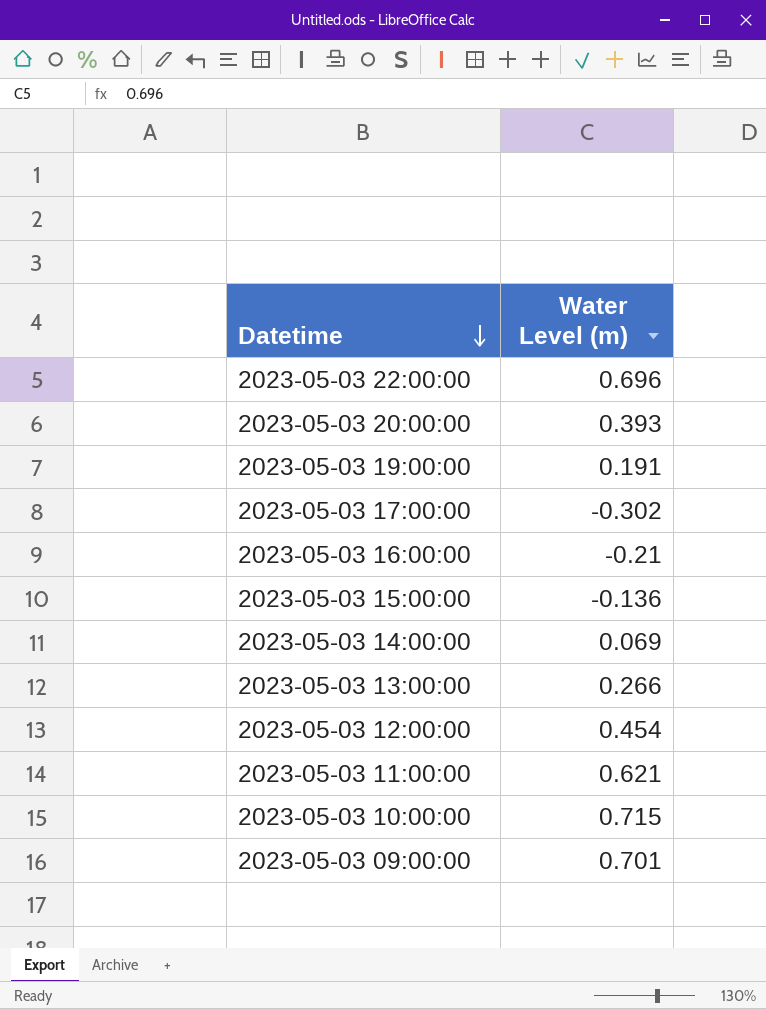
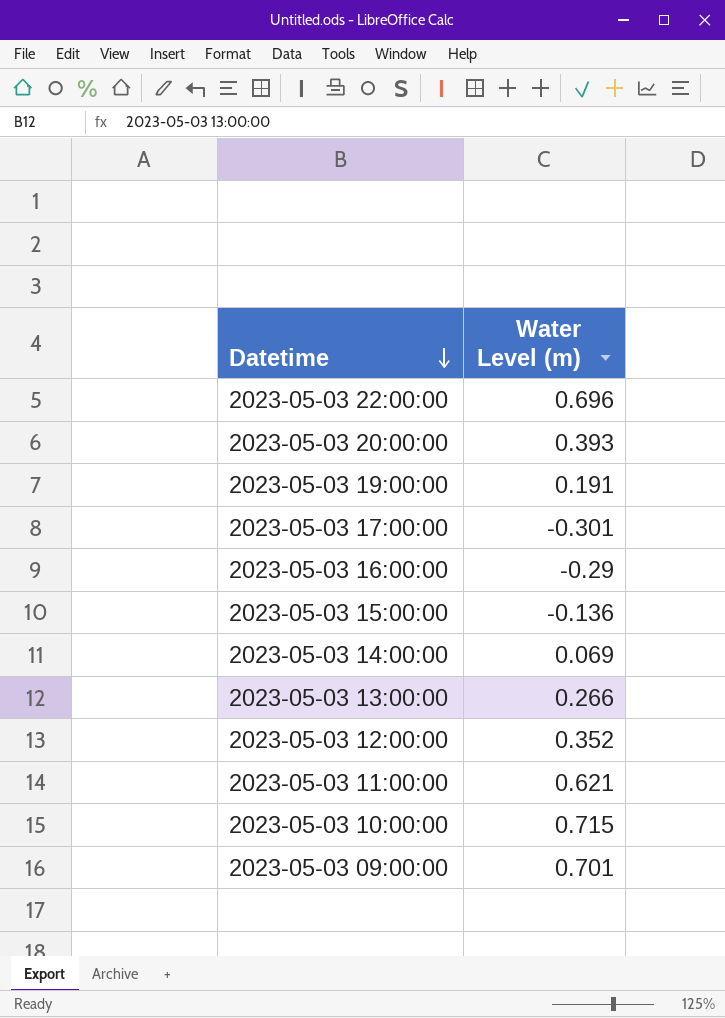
2023-05-03 17:00:00 | Water Level (m): -0.302 -> -0.301
2023-05-03 16:00:00 | Water Level (m): -0.21 -> -0.29
2023-05-03 12:00:00 | Water Level (m): 0.454 -> 0.352

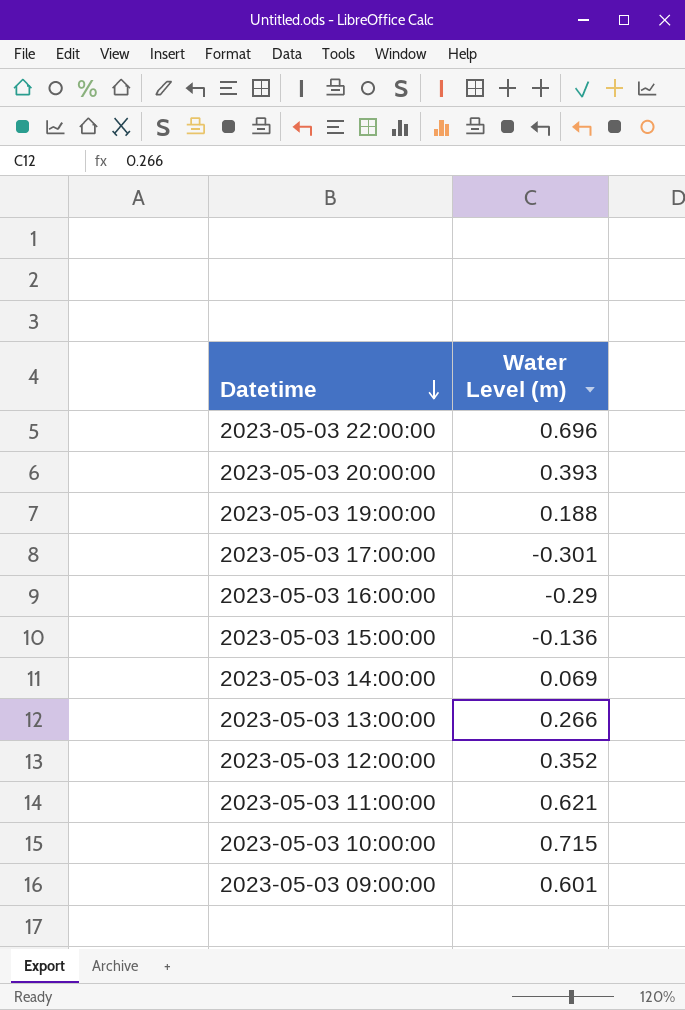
2023-05-03 19:00:00 | Water Level (m): 0.191 -> 0.188
2023-05-03 09:00:00 | Water Level (m): 0.701 -> 0.601

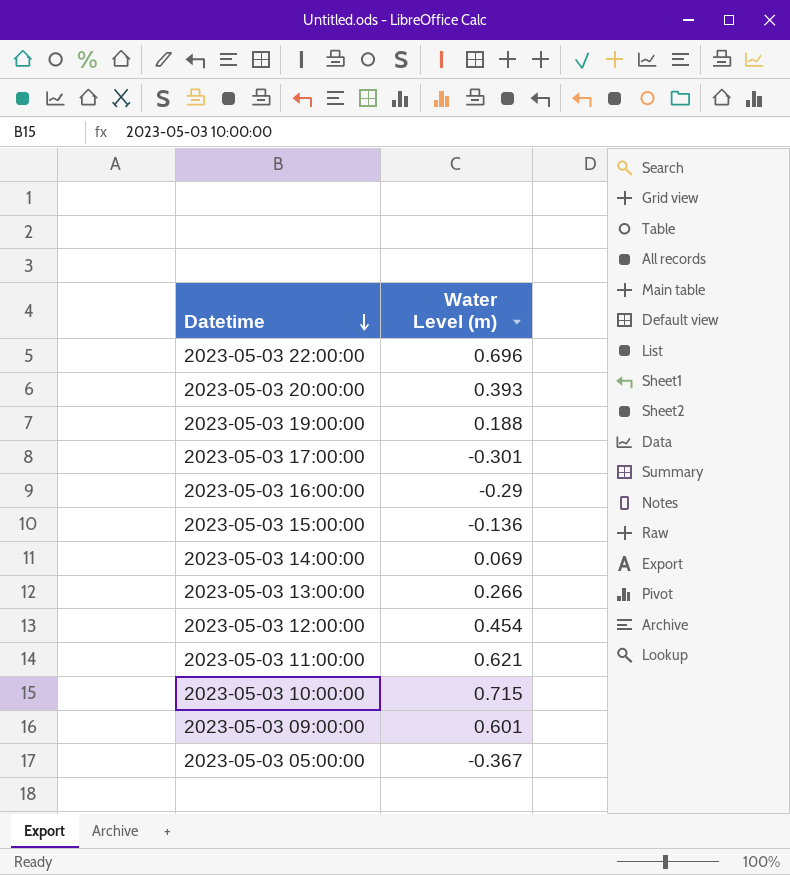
2023-05-03 12:00:00 | Water Level (m): 0.352 -> 0.454
row 2023-05-03 05:00:00: none -> -0.367

